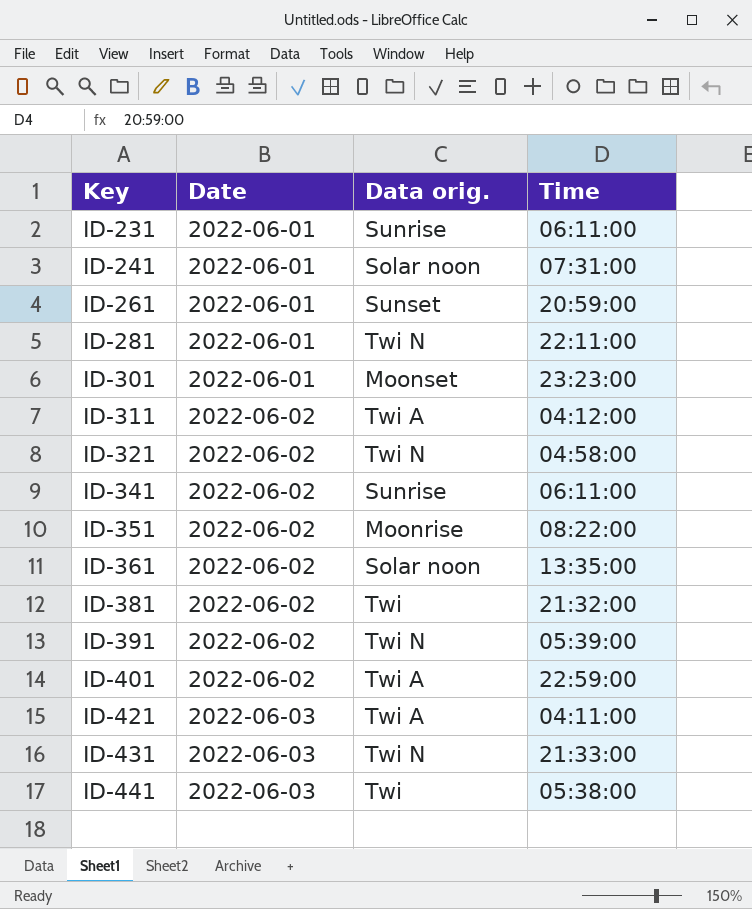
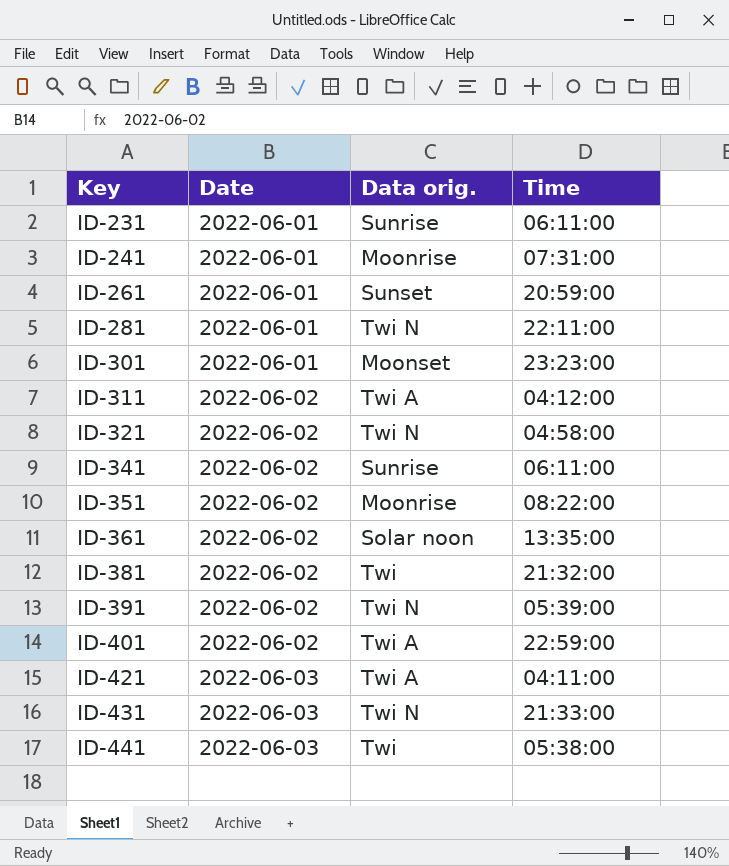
ID-241 | Data orig.: Solar noon -> Moonrise

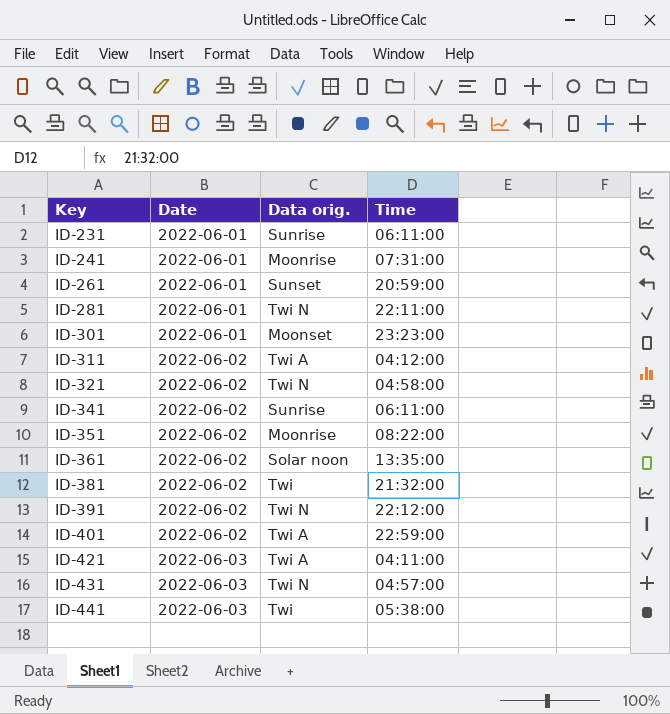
ID-391 | Time: 05:39:00 -> 22:12:00
ID-431 | Time: 21:33:00 -> 04:57:00

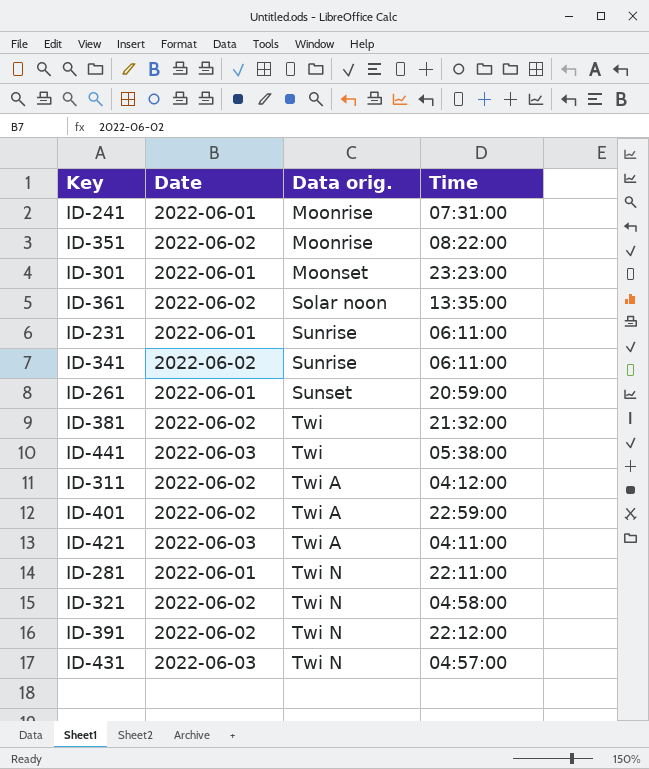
row order: Key ascending -> Data orig. ascending

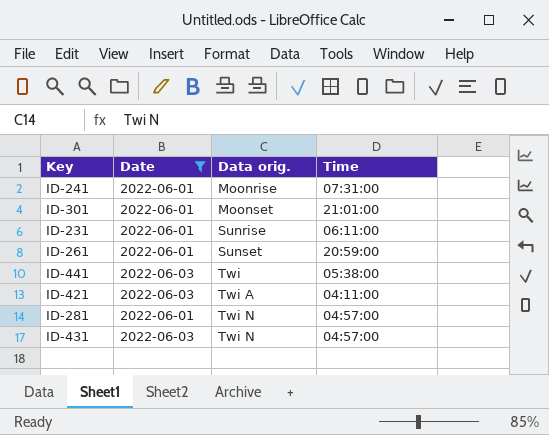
filter: none -> Date != 2022-06-02
ID-301 | Time: 23:23:00 -> 21:01:00
ID-281 | Time: 22:11:00 -> 04:57:00

